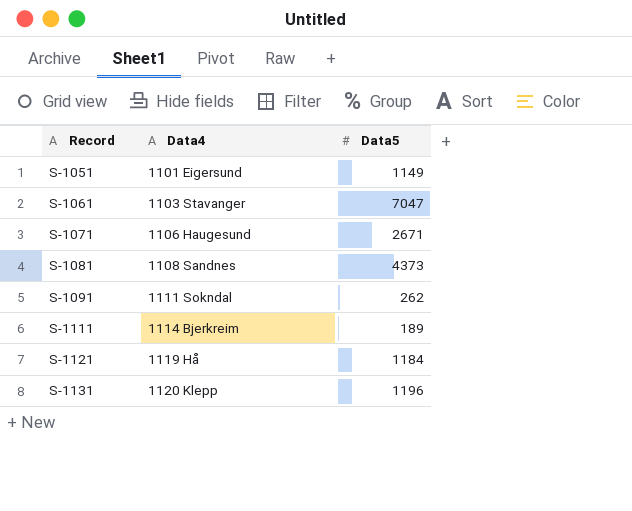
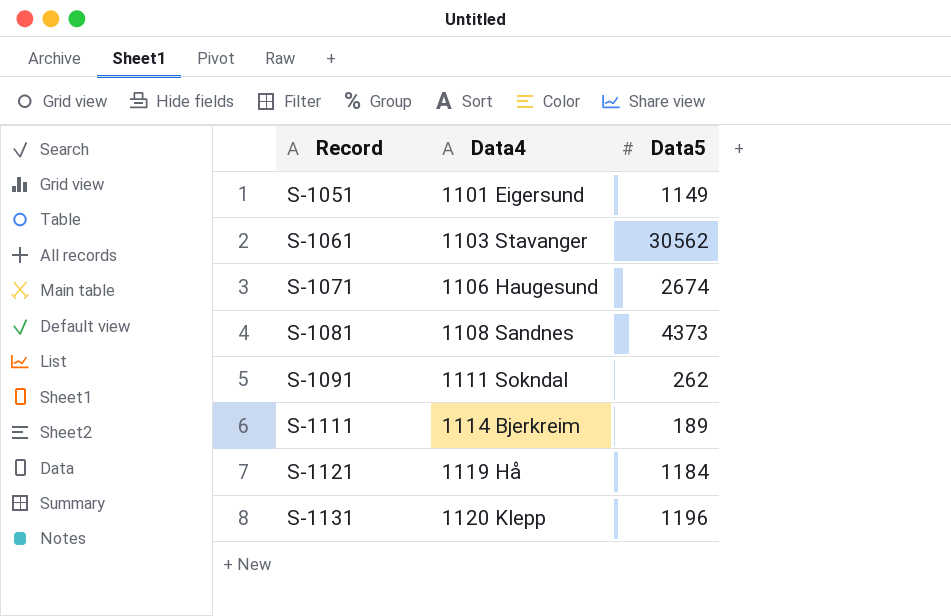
S-1061 | Data5: 7047 -> 30562
S-1071 | Data5: 2671 -> 2674

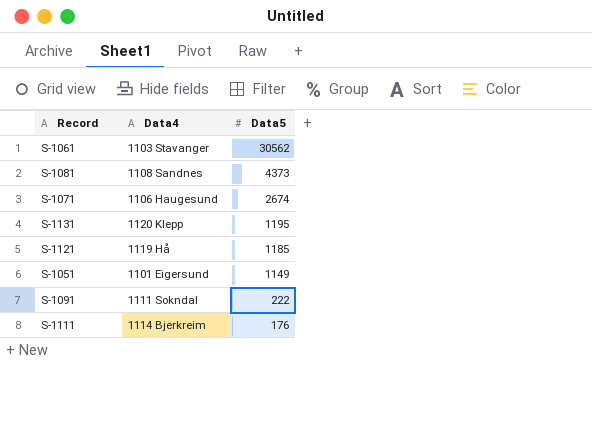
row order: Record ascending -> Data5 descending
S-1131 | Data5: 1196 -> 1195
S-1121 | Data5: 1184 -> 1185
S-1091 | Data5: 262 -> 222
S-1111 | Data5: 189 -> 176

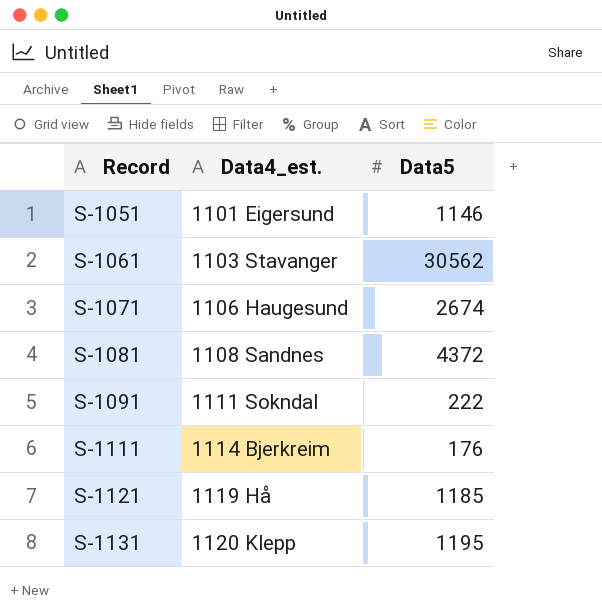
row order: Data5 descending -> Record ascending
column name: Data4 -> Data4_est.
S-1051 | Data5: 1149 -> 1146
S-1081 | Data5: 4373 -> 4372

